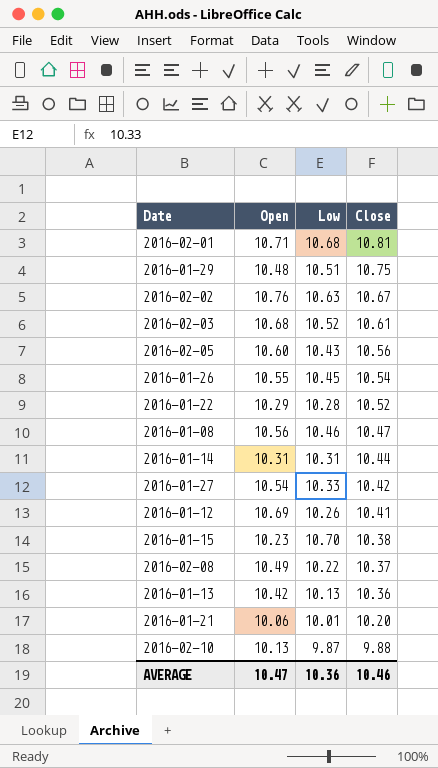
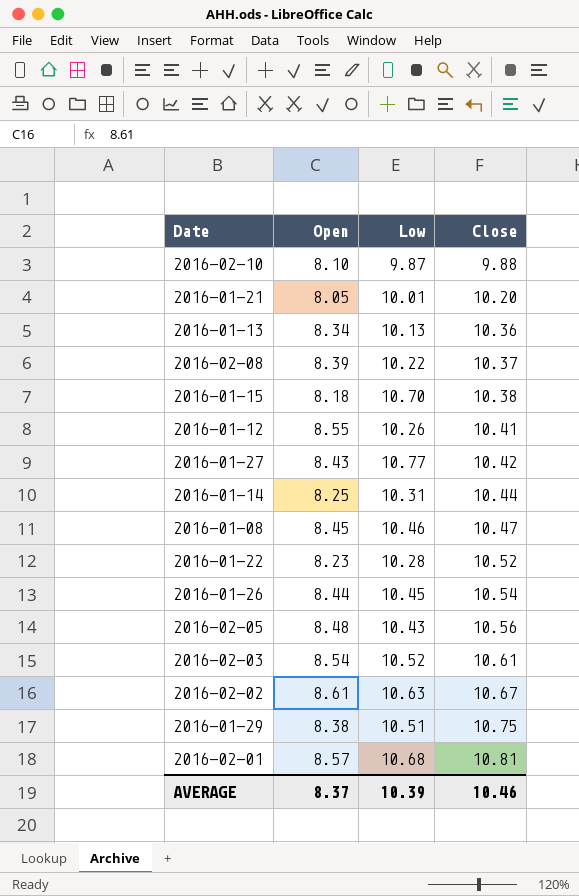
row order: Close descending -> Close ascending
2016-02-10 | Open: 10.13 -> 8.10
2016-01-21 | Open: 10.06 -> 8.05
2016-01-13 | Open: 10.42 -> 8.34
2016-02-08 | Open: 10.49 -> 8.39
2016-01-15 | Open: 10.23 -> 8.18
2016-01-12 | Open: 10.69 -> 8.55
2016-01-27 | Open: 10.54 -> 8.43
2016-01-27 | Low: 10.33 -> 10.77
2016-01-14 | Open: 10.31 -> 8.25
2016-01-08 | Open: 10.56 -> 8.45
2016-01-22 | Open: 10.29 -> 8.23
2016-01-26 | Open: 10.55 -> 8.44
2016-02-05 | Open: 10.60 -> 8.48
2016-02-03 | Open: 10.68 -> 8.54
2016-02-02 | Open: 10.76 -> 8.61
2016-01-29 | Open: 10.48 -> 8.38
2016-02-01 | Open: 10.71 -> 8.57
AVERAGE | Open: 10.47 -> 8.37
AVERAGE | Low: 10.36 -> 10.39

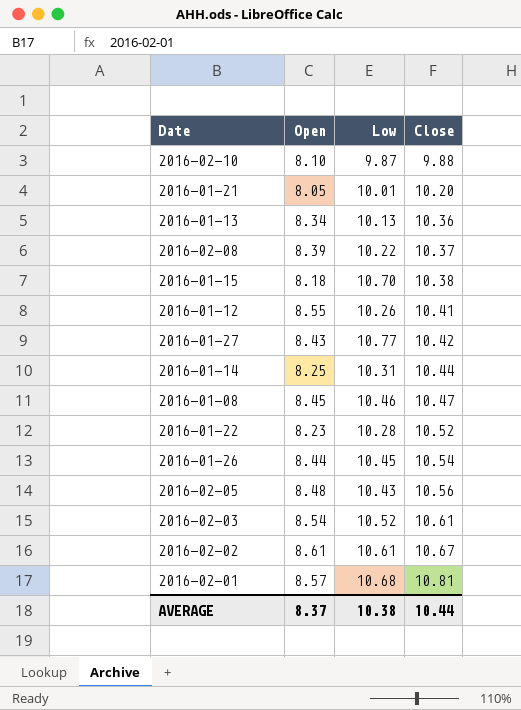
row 2016-01-29: 8.38 | 10.51 | 10.75 -> none
2016-02-02 | Low: 10.63 -> 10.61
AVERAGE | Low: 10.39 -> 10.38
AVERAGE | Close: 10.46 -> 10.44

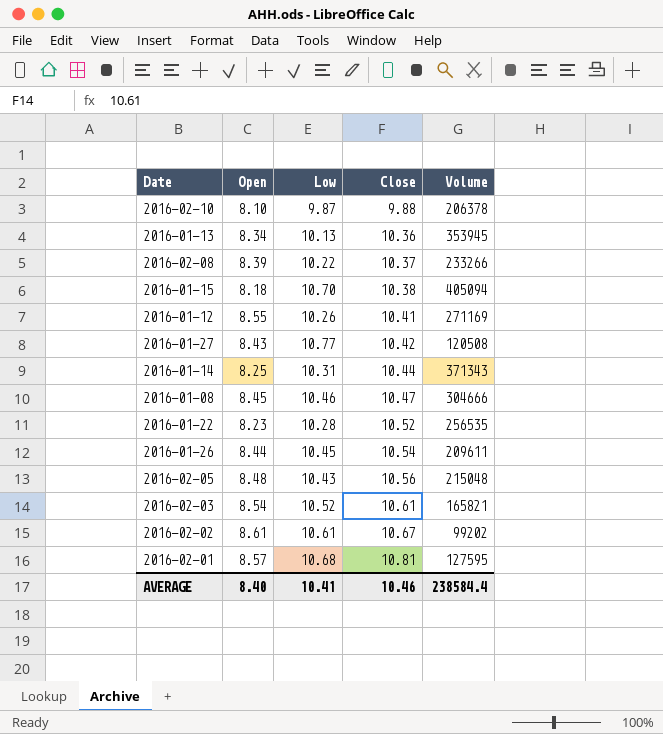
column Volume | position: none -> 5
row 2016-01-21: 8.05 | 10.01 | 10.20 -> none
AVERAGE | Open: 8.37 -> 8.40
AVERAGE | Low: 10.38 -> 10.41
AVERAGE | Close: 10.44 -> 10.46

